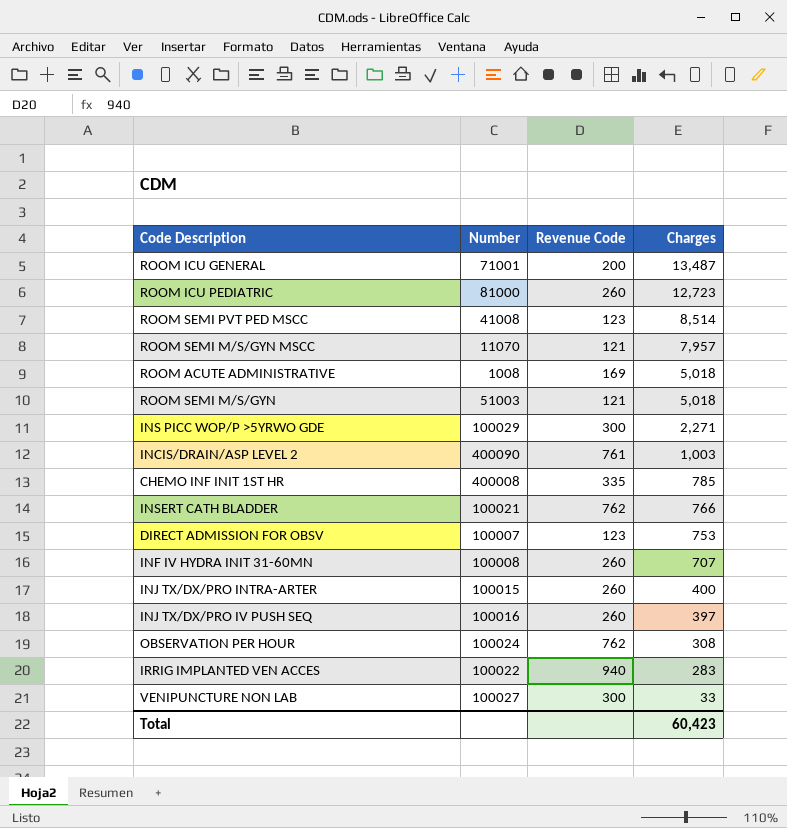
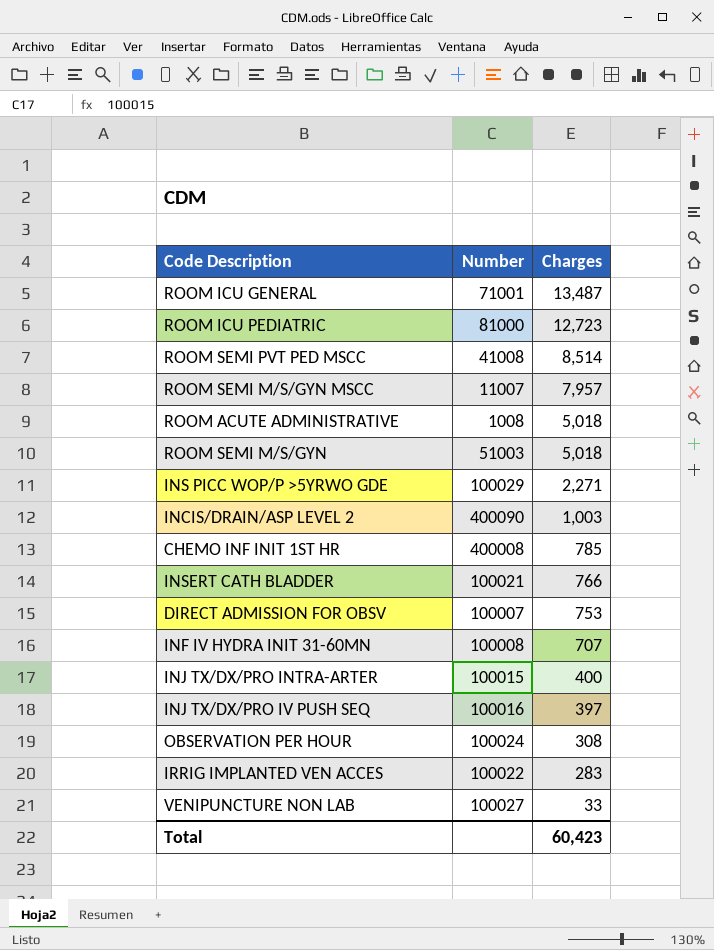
column Revenue Code | position: 3 -> none
ROOM SEMI M/S/GYN MSCC | Number: 11070 -> 11007

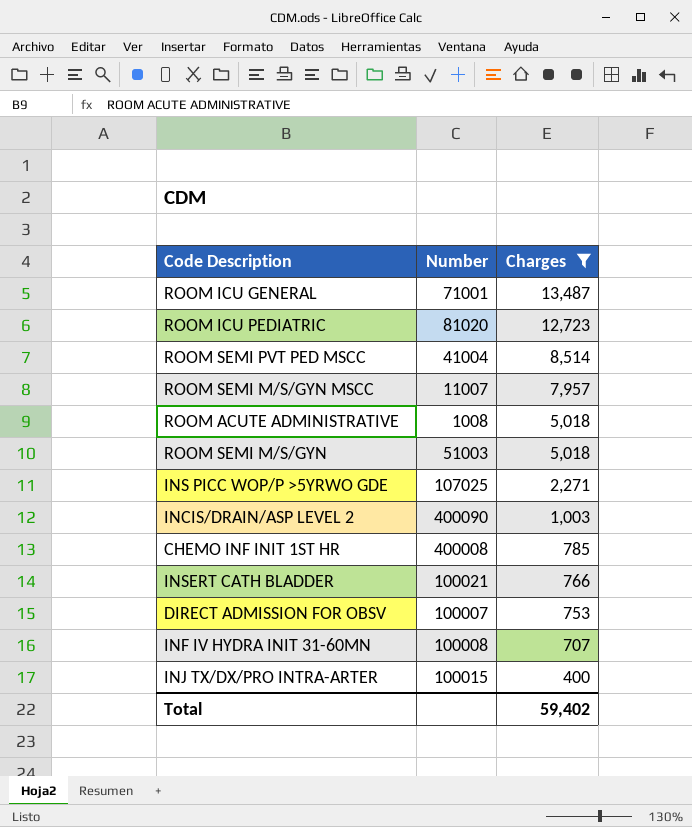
filter: none -> Charges >= 400
ROOM ICU PEDIATRIC | Number: 81000 -> 81020
ROOM SEMI PVT PED MSCC | Number: 41008 -> 41004
INS PICC WOP/P >5YRWO GDE | Number: 100029 -> 107025
Total | Charges: 60,423 -> 59,402

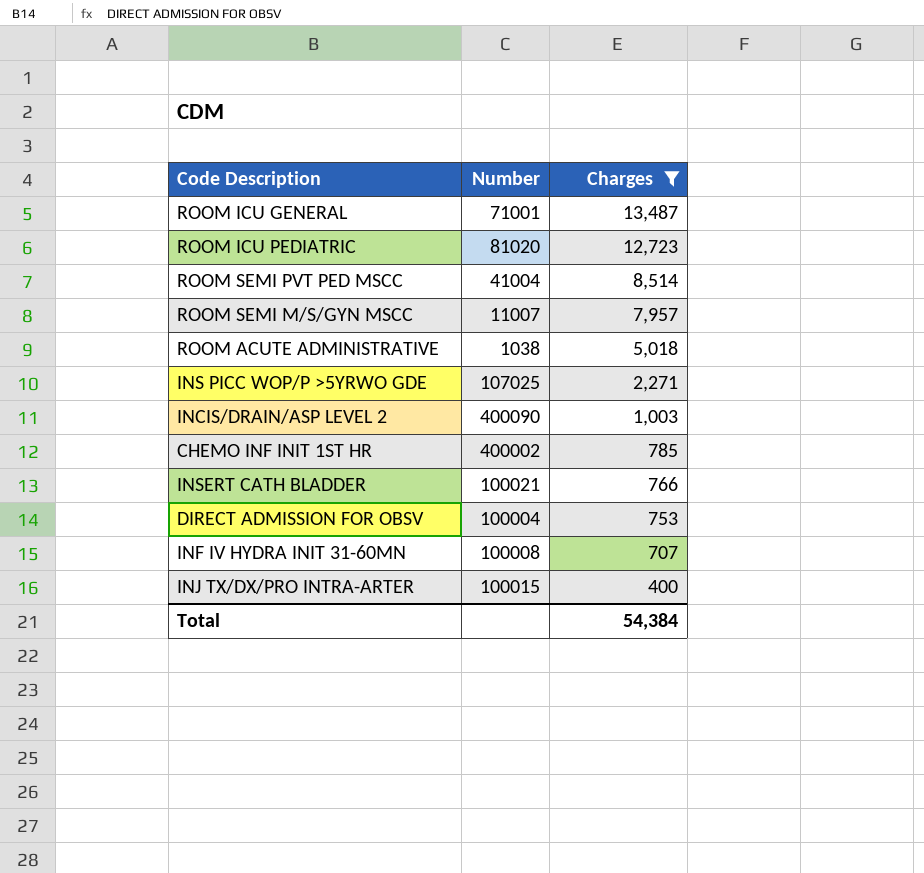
row ROOM SEMI M/S/GYN: 51003 | 5,018 -> none
ROOM ACUTE ADMINISTRATIVE | Number: 1008 -> 1038
CHEMO INF INIT 1ST HR | Number: 400008 -> 400002
DIRECT ADMISSION FOR OBSV | Number: 100007 -> 100004
Total | Charges: 59,402 -> 54,384

